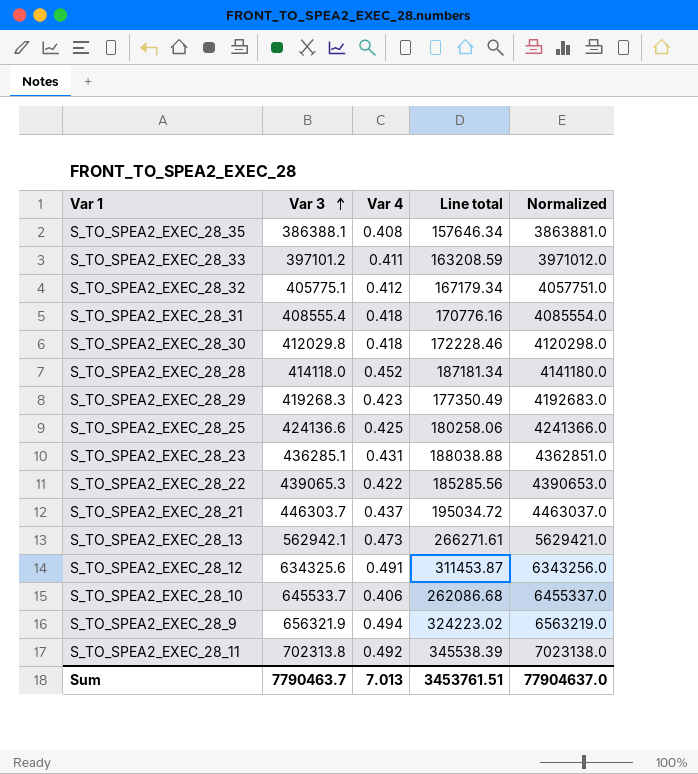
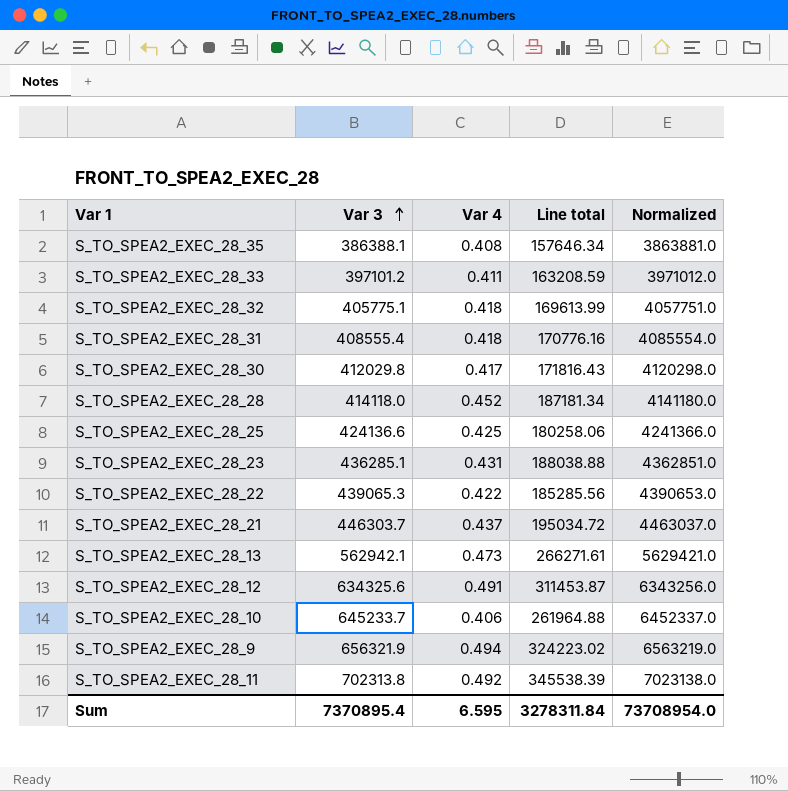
row S_TO_SPEA2_EXEC_28_29: 419268.3 | 0.423 | 177350.49 | 4192683.0 -> none
S_TO_SPEA2_EXEC_28_32 | Var 4: 0.412 -> 0.418
S_TO_SPEA2_EXEC_28_32 | Line total: 167179.34 -> 169613.99
S_TO_SPEA2_EXEC_28_30 | Var 4: 0.418 -> 0.417
S_TO_SPEA2_EXEC_28_30 | Line total: 172228.46 -> 171816.43
S_TO_SPEA2_EXEC_28_10 | Var 3: 645533.7 -> 645233.7
S_TO_SPEA2_EXEC_28_10 | Line total: 262086.68 -> 261964.88
S_TO_SPEA2_EXEC_28_10 | Normalized: 6455337.0 -> 6452337.0
Sum | Var 3: 7790463.7 -> 7370895.4
Sum | Var 4: 7.013 -> 6.595
Sum | Line total: 3453761.51 -> 3278311.84
Sum | Normalized: 77904637.0 -> 73708954.0

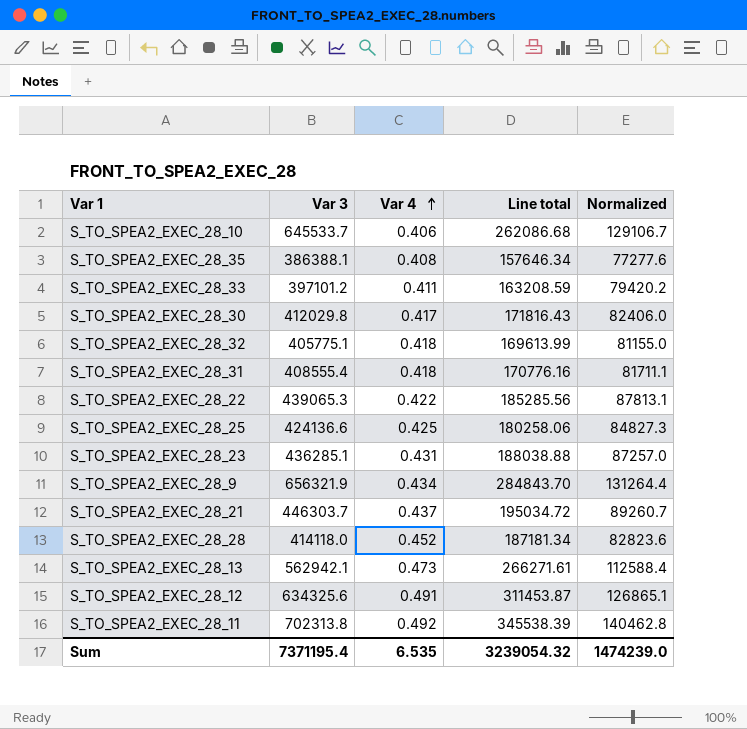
row order: Var 3 ascending -> Var 4 ascending
column Normalized | formula: [Var 3] * 10 -> [Var 3] * 0.2
S_TO_SPEA2_EXEC_28_10 | Var 3: 645233.7 -> 645533.7
S_TO_SPEA2_EXEC_28_10 | Line total: 261964.88 -> 262086.68
S_TO_SPEA2_EXEC_28_9 | Var 4: 0.494 -> 0.434
S_TO_SPEA2_EXEC_28_9 | Line total: 324223.02 -> 284843.70
Sum | Var 3: 7370895.4 -> 7371195.4
Sum | Var 4: 6.595 -> 6.535
Sum | Line total: 3278311.84 -> 3239054.32
Sum | Normalized: 73708954.0 -> 1474239.0

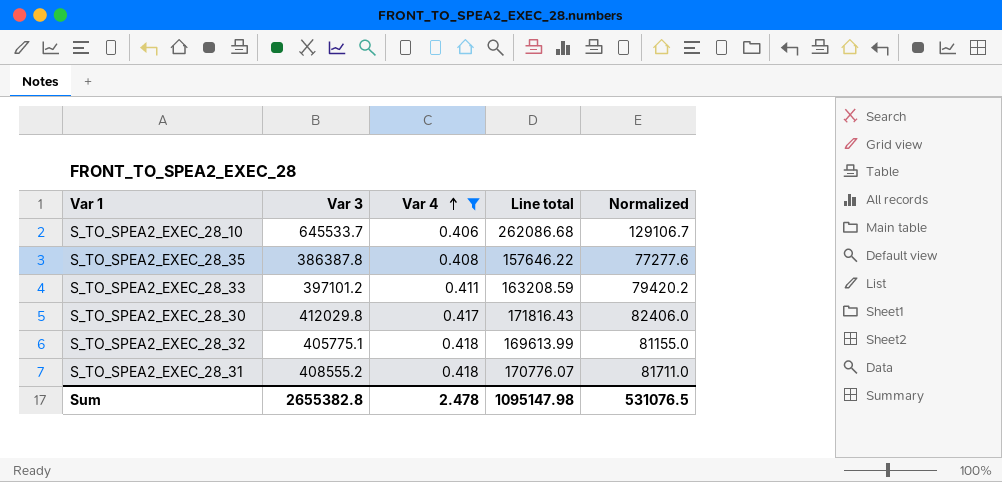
filter: none -> Var 4 <= 0.418
S_TO_SPEA2_EXEC_28_35 | Var 3: 386388.1 -> 386387.8
S_TO_SPEA2_EXEC_28_35 | Line total: 157646.34 -> 157646.22
S_TO_SPEA2_EXEC_28_31 | Var 3: 408555.4 -> 408555.2
S_TO_SPEA2_EXEC_28_31 | Line total: 170776.16 -> 170776.07
S_TO_SPEA2_EXEC_28_31 | Normalized: 81711.1 -> 81711.0
Sum | Var 3: 7371195.4 -> 2655382.8
Sum | Var 4: 6.535 -> 2.478
Sum | Line total: 3239054.32 -> 1095147.98
Sum | Normalized: 1474239.0 -> 531076.5

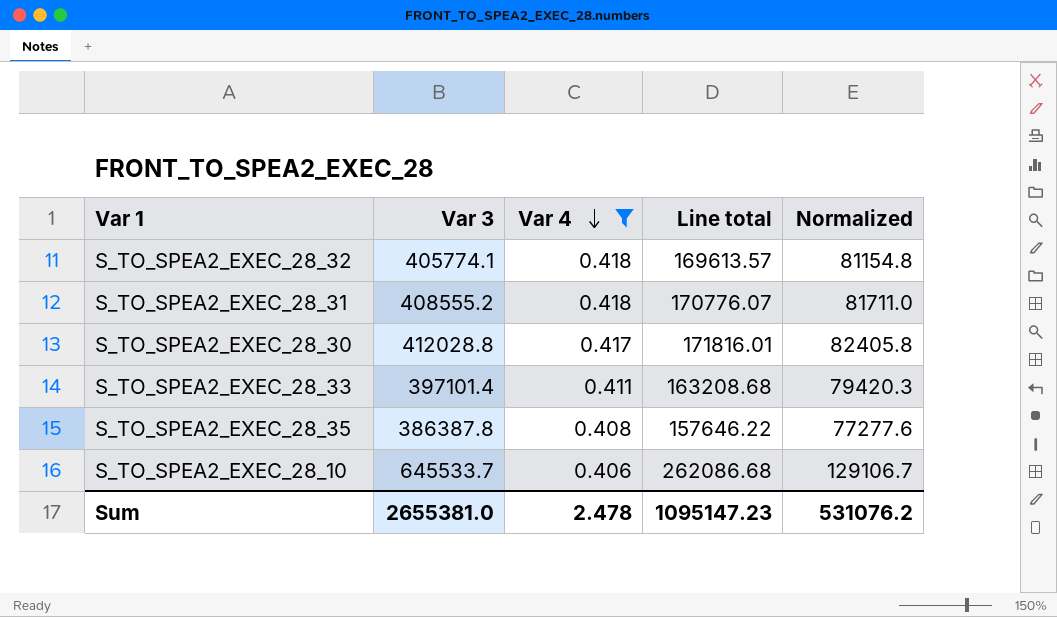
row order: Var 4 ascending -> Var 4 descending
S_TO_SPEA2_EXEC_28_32 | Var 3: 405775.1 -> 405774.1
S_TO_SPEA2_EXEC_28_32 | Line total: 169613.99 -> 169613.57
S_TO_SPEA2_EXEC_28_32 | Normalized: 81155.0 -> 81154.8
S_TO_SPEA2_EXEC_28_30 | Var 3: 412029.8 -> 412028.8
S_TO_SPEA2_EXEC_28_30 | Line total: 171816.43 -> 171816.01
S_TO_SPEA2_EXEC_28_30 | Normalized: 82406.0 -> 82405.8
S_TO_SPEA2_EXEC_28_33 | Var 3: 397101.2 -> 397101.4
S_TO_SPEA2_EXEC_28_33 | Line total: 163208.59 -> 163208.68
S_TO_SPEA2_EXEC_28_33 | Normalized: 79420.2 -> 79420.3
Sum | Var 3: 2655382.8 -> 2655381.0
Sum | Line total: 1095147.98 -> 1095147.23
Sum | Normalized: 531076.5 -> 531076.2

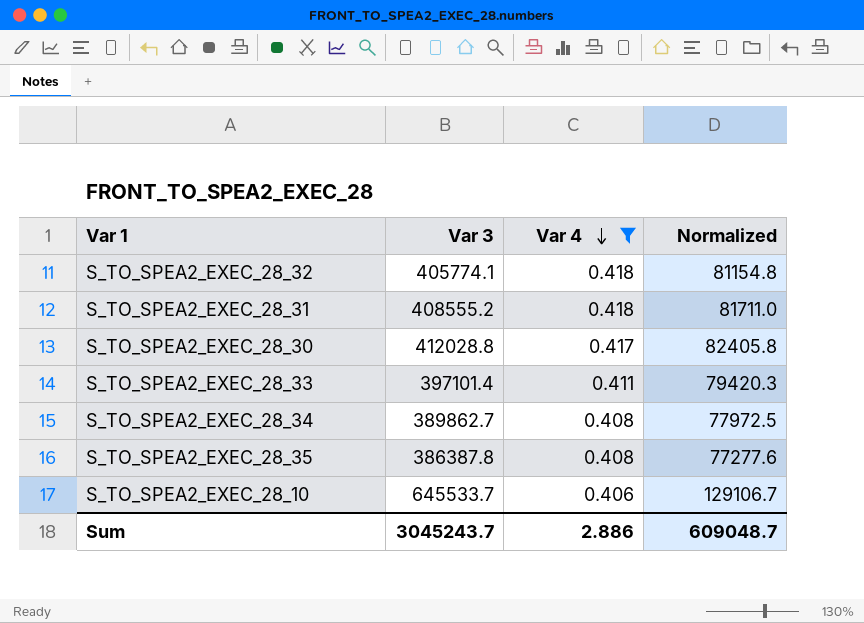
column Line total | formula: [Var 3] * [Var 4] -> none
row S_TO_SPEA2_EXEC_28_34: none -> 389862.7 | 0.408 | 77972.5
Sum | Var 3: 2655381.0 -> 3045243.7
Sum | Var 4: 2.478 -> 2.886
Sum | Normalized: 531076.2 -> 609048.7

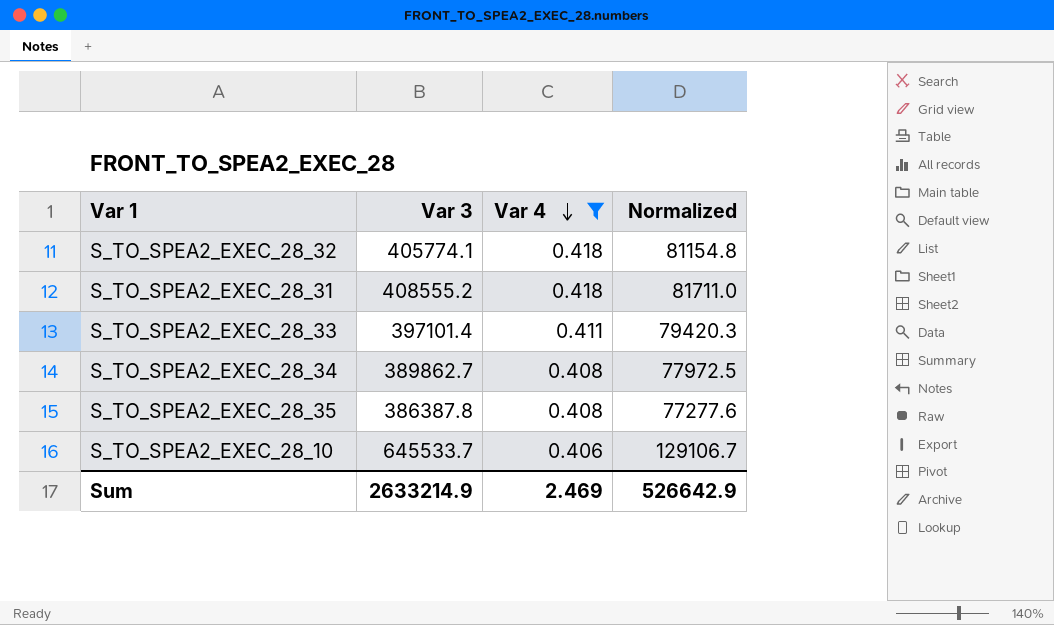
row S_TO_SPEA2_EXEC_28_30: 412028.8 | 0.417 | 82405.8 -> none
Sum | Var 3: 3045243.7 -> 2633214.9
Sum | Var 4: 2.886 -> 2.469
Sum | Normalized: 609048.7 -> 526642.9

